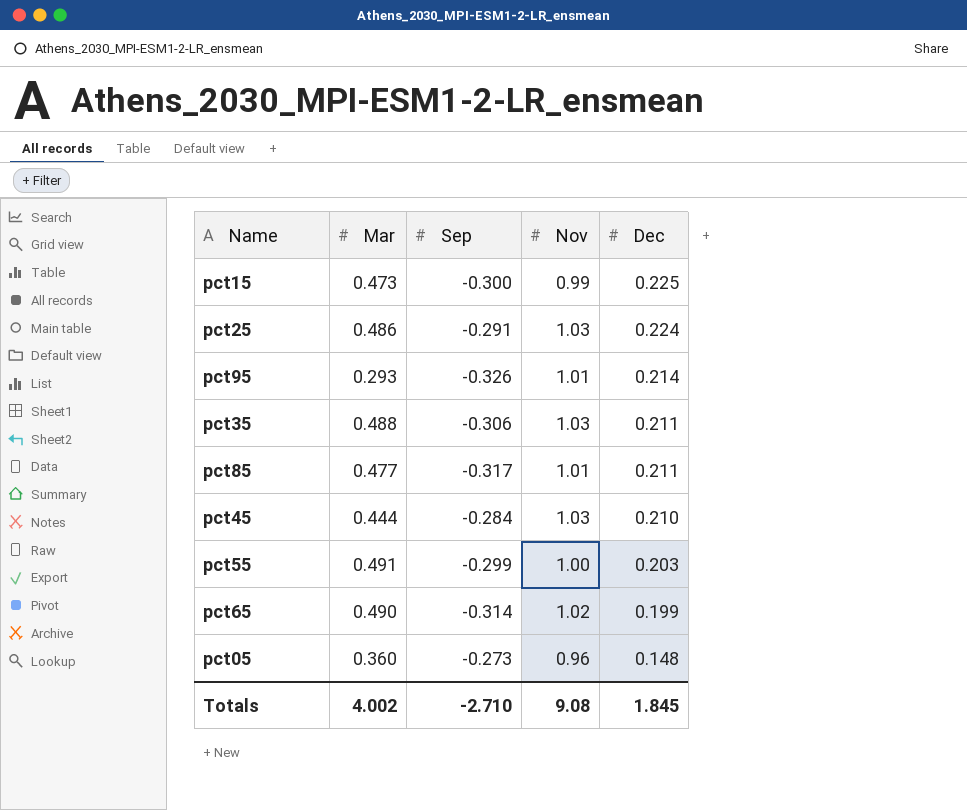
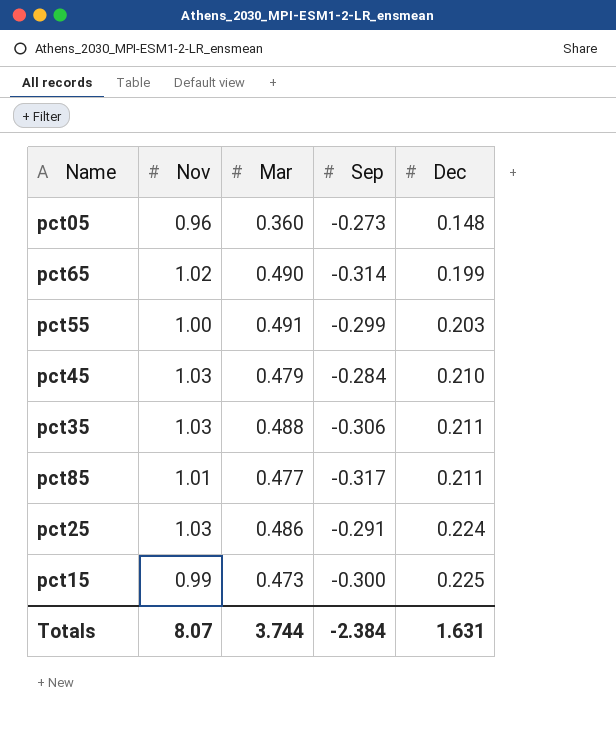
row order: Dec descending -> Dec ascending
column Nov | position: 4 -> 2
row pct95: 0.293 | -0.326 | 1.01 | 0.214 -> none
pct45 | Mar: 0.444 -> 0.479
Totals | Nov: 9.08 -> 8.07
Totals | Mar: 4.002 -> 3.744
Totals | Sep: -2.710 -> -2.384
Totals | Dec: 1.845 -> 1.631

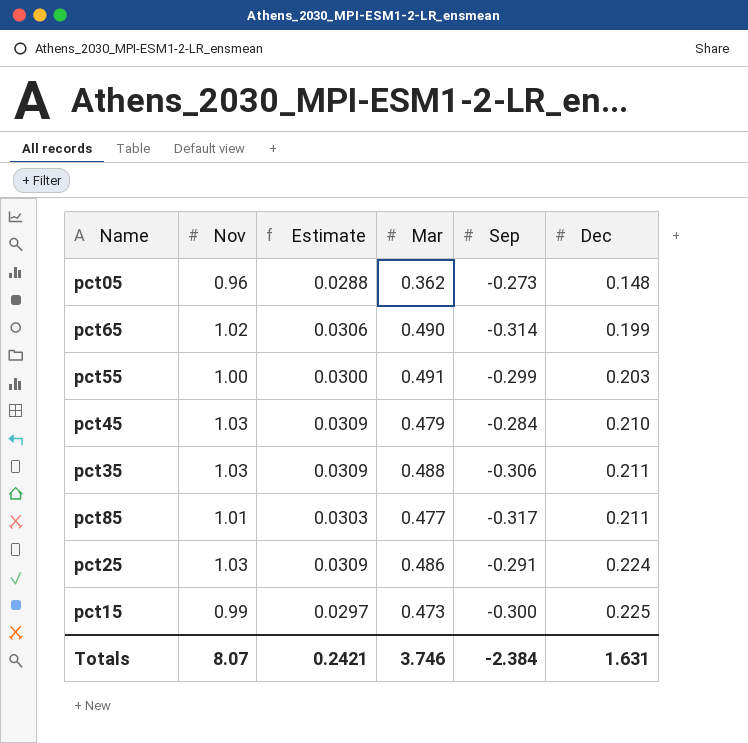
column Estimate | formula: none -> [Nov] * 0.03
pct05 | Mar: 0.360 -> 0.362
Totals | Mar: 3.744 -> 3.746

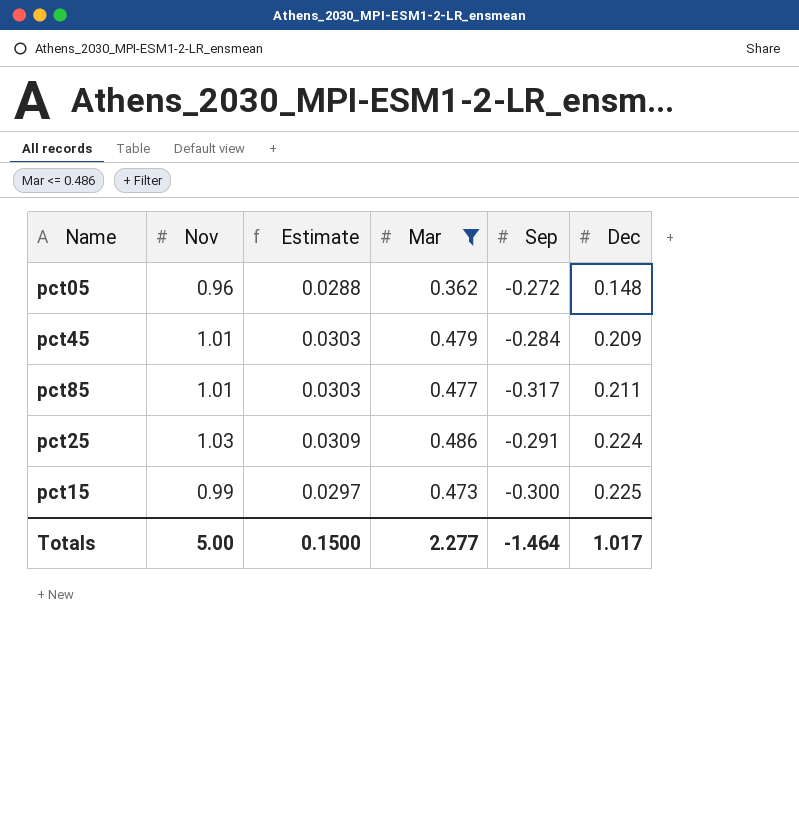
filter: none -> Mar <= 0.486
pct05 | Sep: -0.273 -> -0.272
pct45 | Nov: 1.03 -> 1.01
pct45 | Estimate: 0.0309 -> 0.0303
pct45 | Dec: 0.210 -> 0.209
Totals | Nov: 8.07 -> 5.00
Totals | Estimate: 0.2421 -> 0.1500
Totals | Mar: 3.746 -> 2.277
Totals | Sep: -2.384 -> -1.464
Totals | Dec: 1.631 -> 1.017

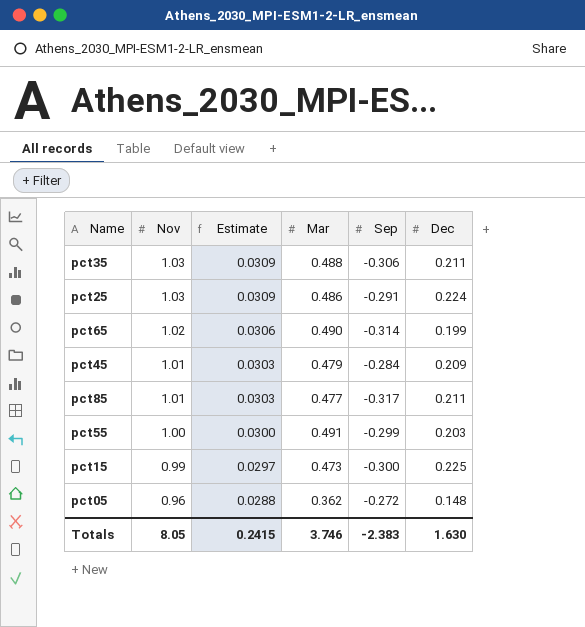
filter: Mar <= 0.486 -> none
row order: Dec ascending -> Nov descending
Totals | Nov: 5.00 -> 8.05
Totals | Estimate: 0.1500 -> 0.2415
Totals | Mar: 2.277 -> 3.746
Totals | Sep: -1.464 -> -2.383
Totals | Dec: 1.017 -> 1.630

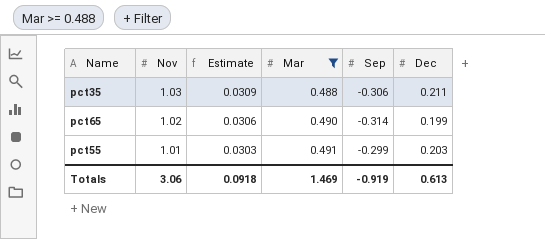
filter: none -> Mar >= 0.488
pct55 | Nov: 1.00 -> 1.01
pct55 | Estimate: 0.0300 -> 0.0303
Totals | Nov: 8.05 -> 3.06
Totals | Estimate: 0.2415 -> 0.0918
Totals | Mar: 3.746 -> 1.469
Totals | Sep: -2.383 -> -0.919
Totals | Dec: 1.630 -> 0.613

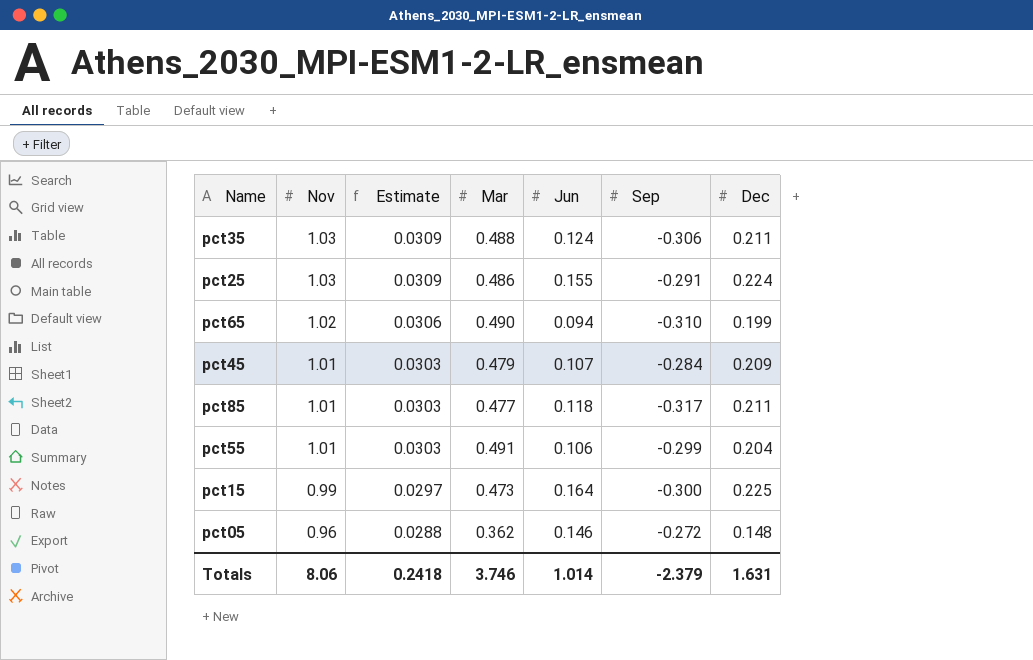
filter: Mar >= 0.488 -> none
column Jun | position: none -> 5
pct65 | Sep: -0.314 -> -0.310
pct55 | Dec: 0.203 -> 0.204
Totals | Nov: 3.06 -> 8.06
Totals | Estimate: 0.0918 -> 0.2418
Totals | Mar: 1.469 -> 3.746
Totals | Sep: -0.919 -> -2.379
Totals | Dec: 0.613 -> 1.631

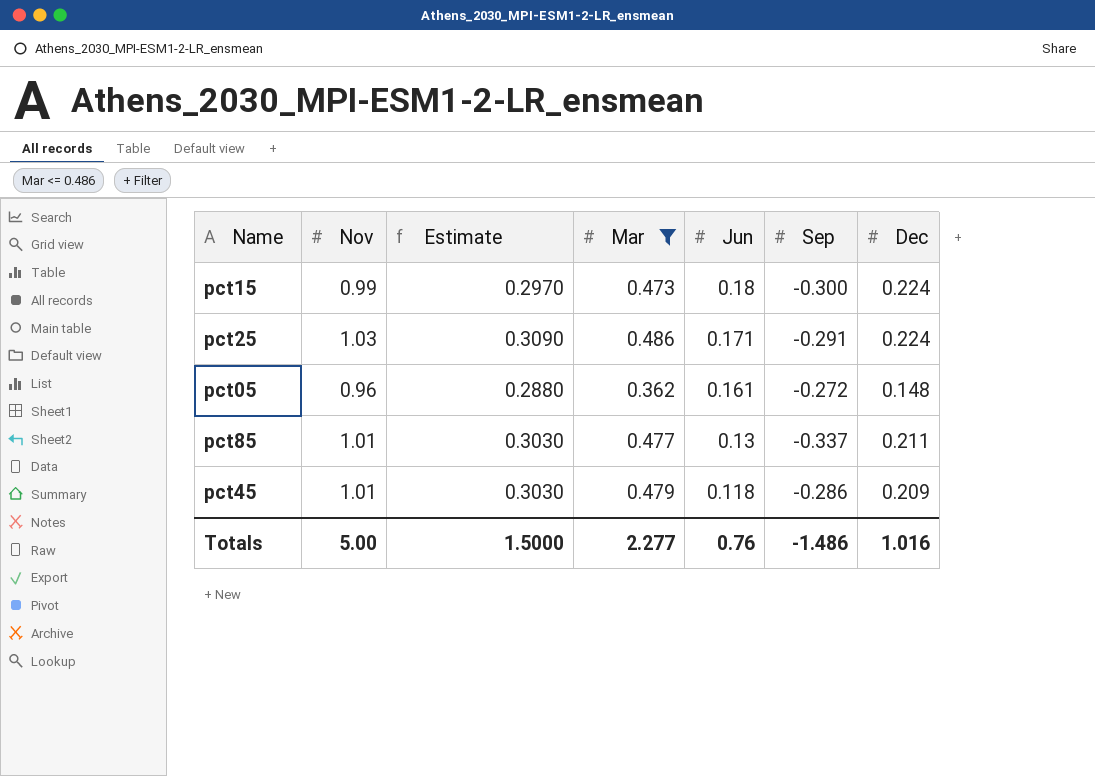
filter: none -> Mar <= 0.486
row order: Nov descending -> Jun descending
column Estimate | formula: [Nov] * 0.03 -> [Nov] * 0.3
pct15 | Jun: 0.164 -> 0.18
pct15 | Dec: 0.225 -> 0.224
pct25 | Jun: 0.155 -> 0.171
pct05 | Jun: 0.146 -> 0.161
pct85 | Jun: 0.118 -> 0.13
pct85 | Sep: -0.317 -> -0.337
pct45 | Jun: 0.107 -> 0.118
pct45 | Sep: -0.284 -> -0.286
Totals | Nov: 8.06 -> 5.00
Totals | Estimate: 0.2418 -> 1.5000
Totals | Mar: 3.746 -> 2.277
Totals | Jun: 1.014 -> 0.76
Totals | Sep: -2.379 -> -1.486
Totals | Dec: 1.631 -> 1.016

